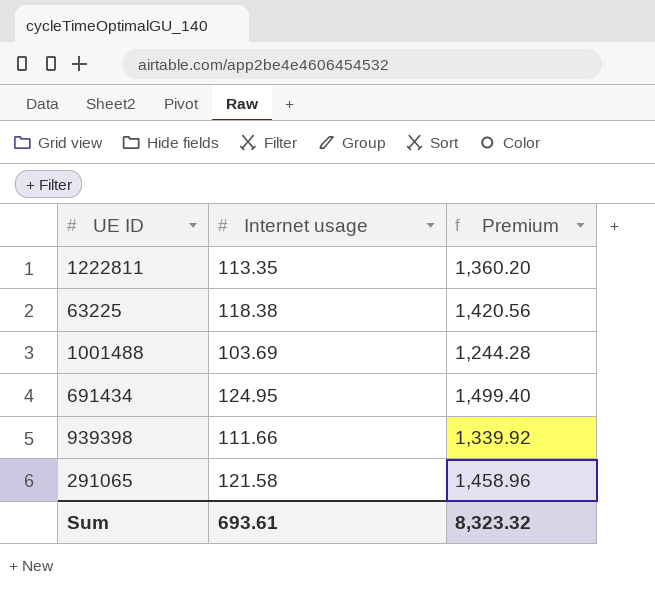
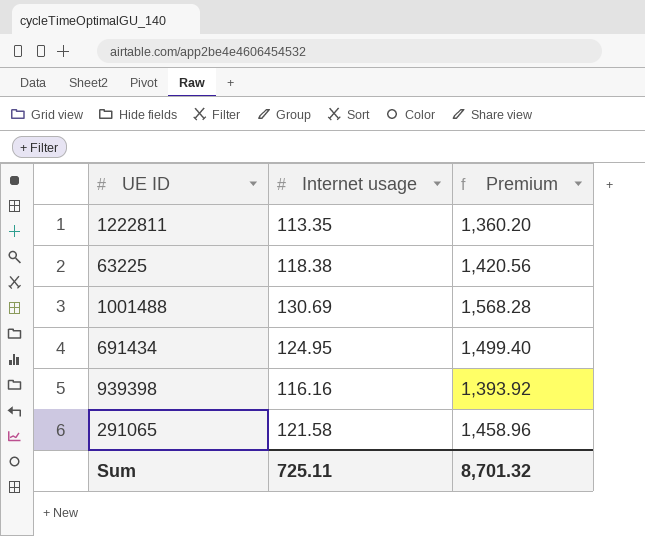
1001488 | Internet usage: 103.69 -> 130.69
1001488 | Premium: 1,244.28 -> 1,568.28
939398 | Internet usage: 111.66 -> 116.16
939398 | Premium: 1,339.92 -> 1,393.92
Sum | Internet usage: 693.61 -> 725.11
Sum | Premium: 8,323.32 -> 8,701.32

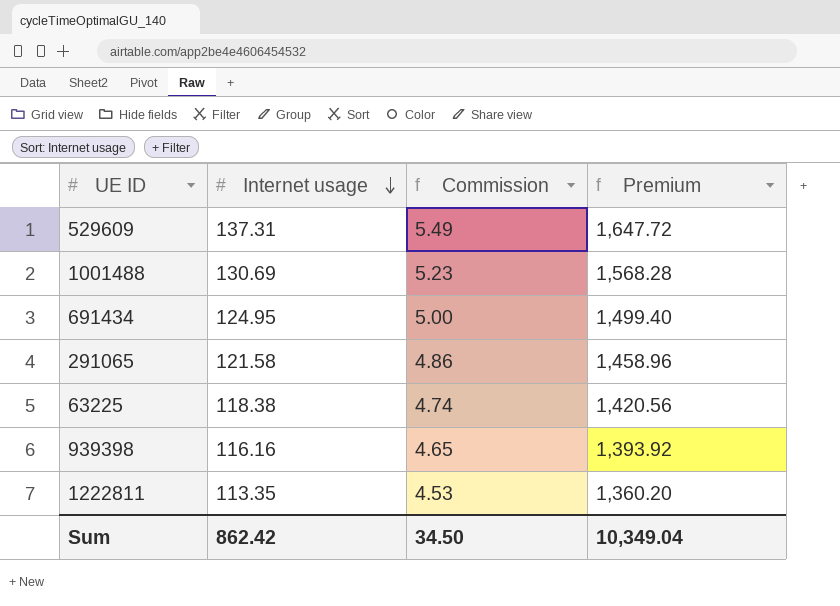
row order: none -> Internet usage descending
column Commission | formula: none -> [Internet usage] * 0.04
row 529609: none -> 137.31 | 5.49 | 1,647.72
Sum | Internet usage: 725.11 -> 862.42
Sum | Premium: 8,701.32 -> 10,349.04

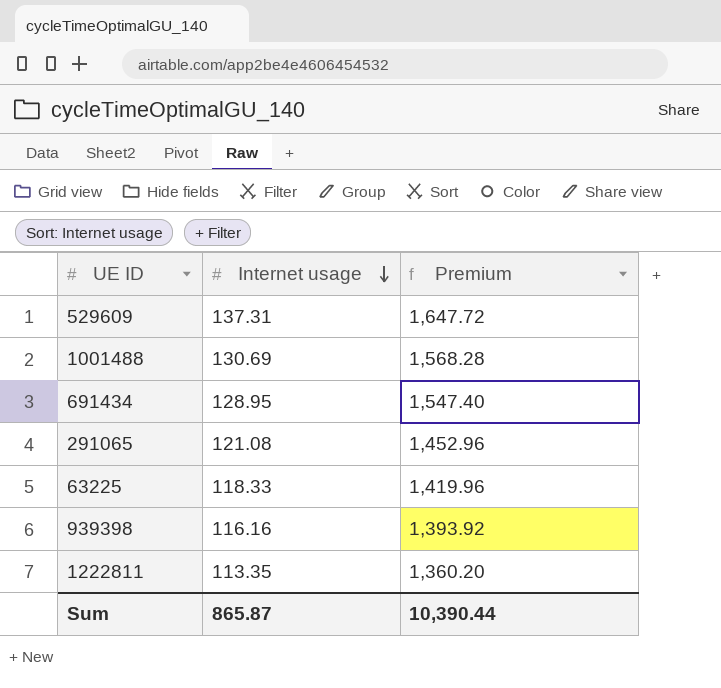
column Commission | formula: [Internet usage] * 0.04 -> none
691434 | Internet usage: 124.95 -> 128.95
691434 | Premium: 1,499.40 -> 1,547.40
291065 | Internet usage: 121.58 -> 121.08
291065 | Premium: 1,458.96 -> 1,452.96
63225 | Internet usage: 118.38 -> 118.33
63225 | Premium: 1,420.56 -> 1,419.96
Sum | Internet usage: 862.42 -> 865.87
Sum | Premium: 10,349.04 -> 10,390.44

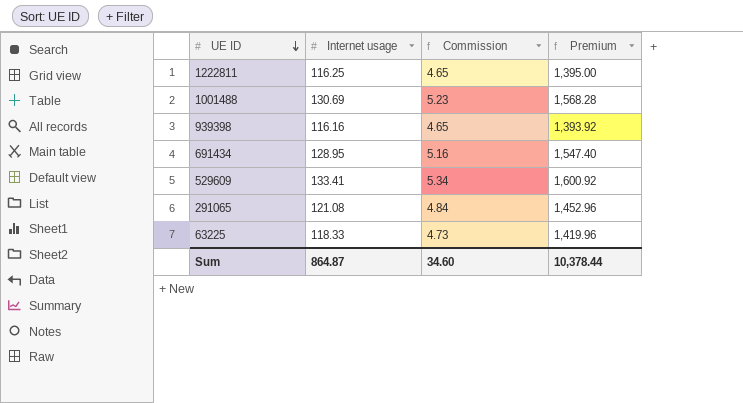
row order: Internet usage descending -> UE ID descending
column Commission | formula: none -> [Internet usage] * 0.04
1222811 | Internet usage: 113.35 -> 116.25
1222811 | Premium: 1,360.20 -> 1,395.00
529609 | Internet usage: 137.31 -> 133.41
529609 | Premium: 1,647.72 -> 1,600.92
Sum | Internet usage: 865.87 -> 864.87
Sum | Premium: 10,390.44 -> 10,378.44

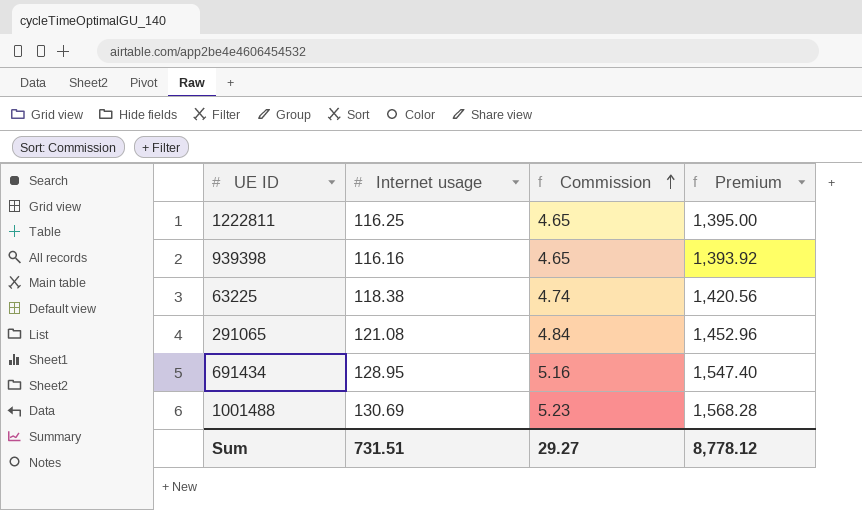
row order: UE ID descending -> Commission ascending
row 529609: 133.41 | 5.34 | 1,600.92 -> none
63225 | Internet usage: 118.33 -> 118.38
63225 | Commission: 4.73 -> 4.74
63225 | Premium: 1,419.96 -> 1,420.56
Sum | Internet usage: 864.87 -> 731.51
Sum | Commission: 34.60 -> 29.27
Sum | Premium: 10,378.44 -> 8,778.12

